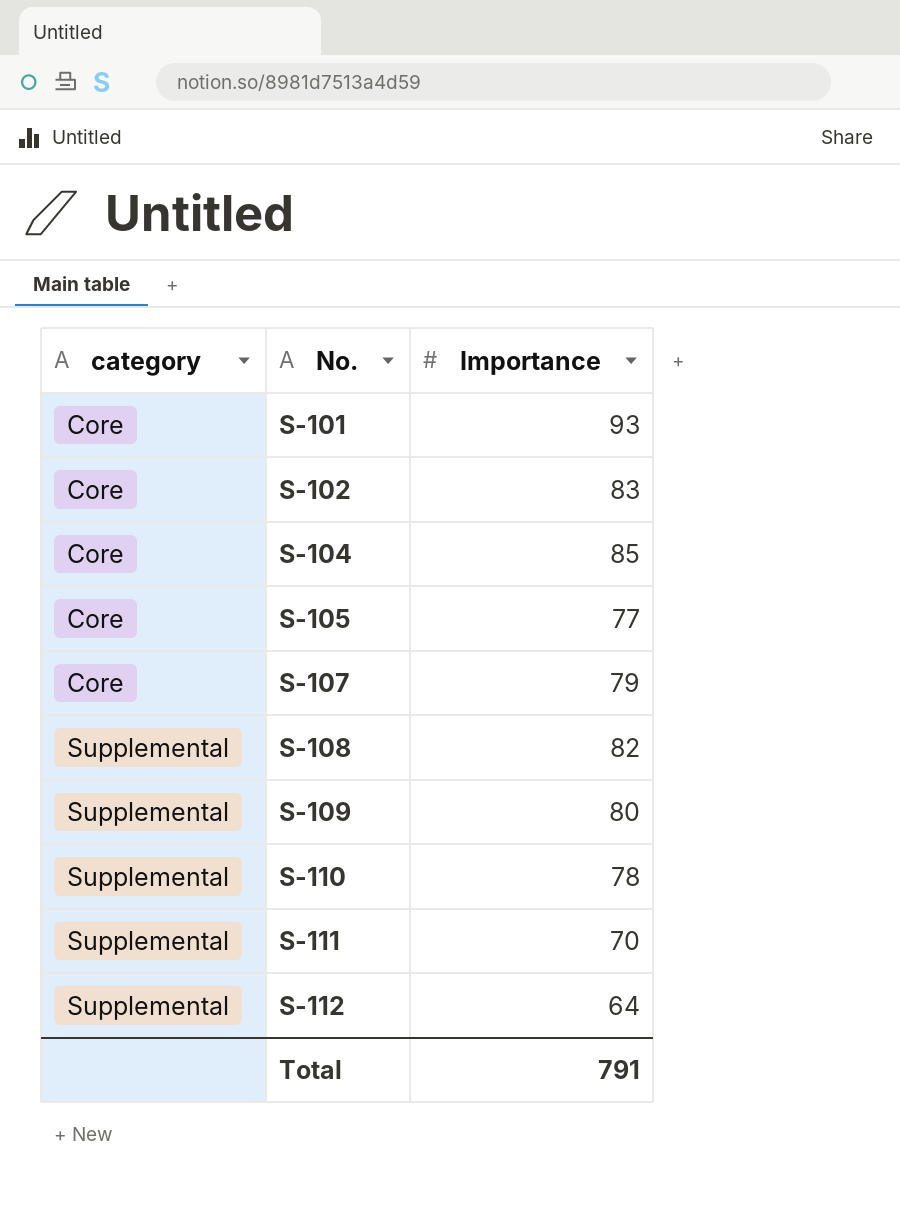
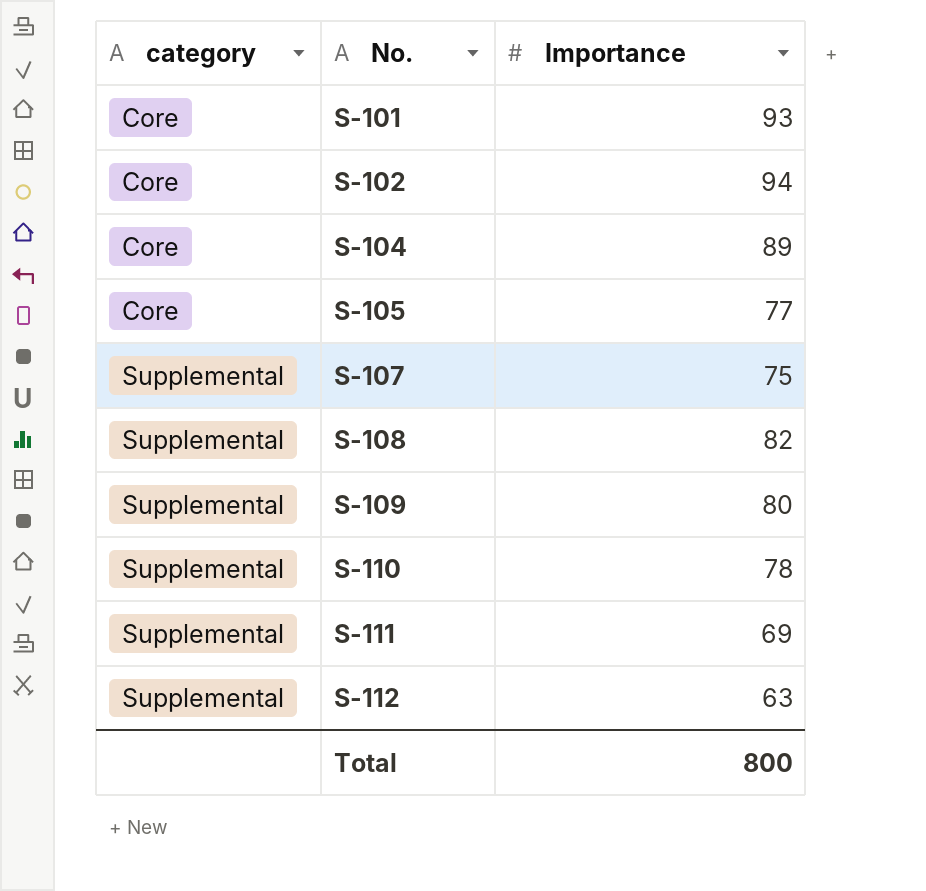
S-102 | Importance: 83 -> 94
S-104 | Importance: 85 -> 89
S-107 | category: Core -> Supplemental
S-107 | Importance: 79 -> 75
S-111 | Importance: 70 -> 69
S-112 | Importance: 64 -> 63
Total | Importance: 791 -> 800

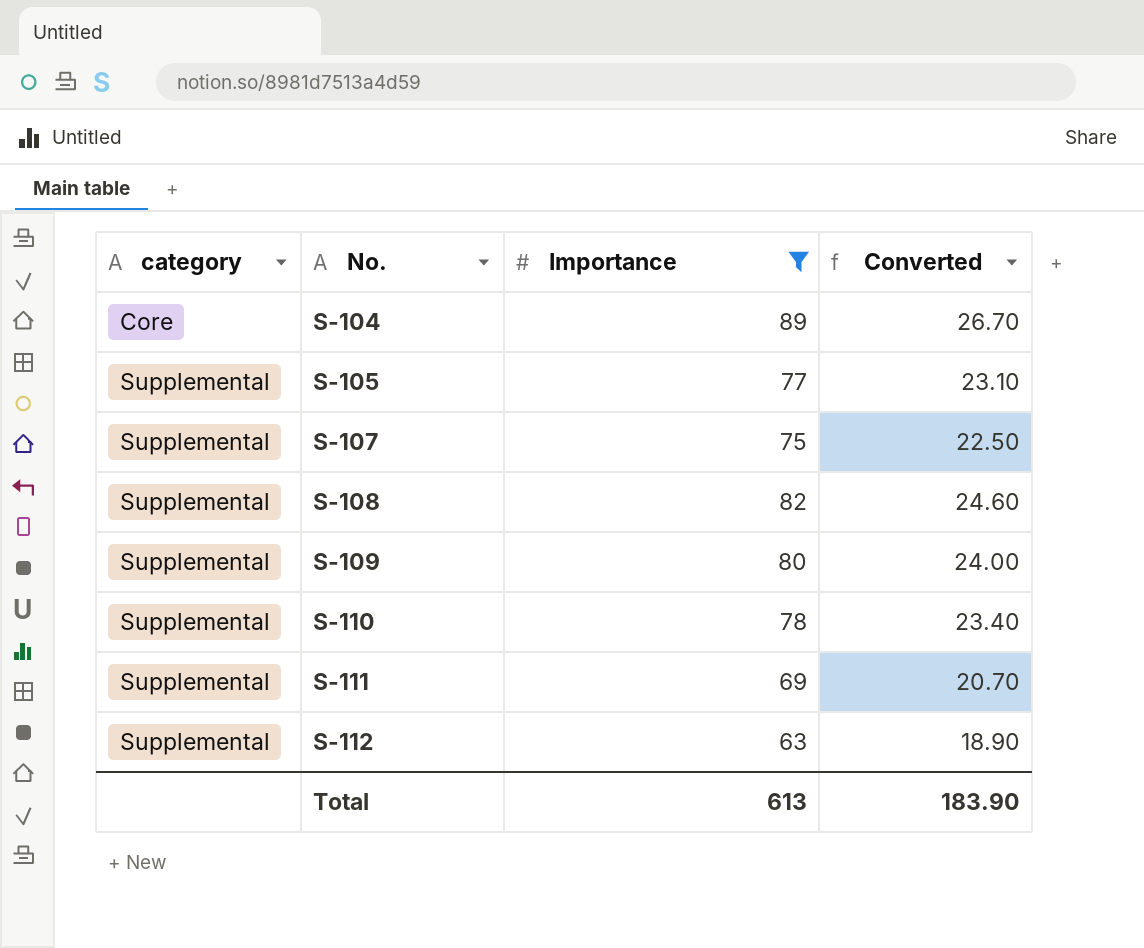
filter: none -> Importance <= 89
column Converted | formula: none -> [Importance] * 0.3
S-105 | category: Core -> Supplemental
Total | Importance: 800 -> 613

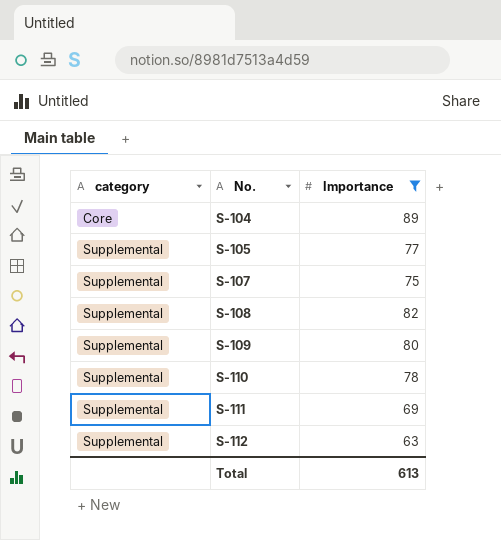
column Converted | formula: [Importance] * 0.3 -> none

